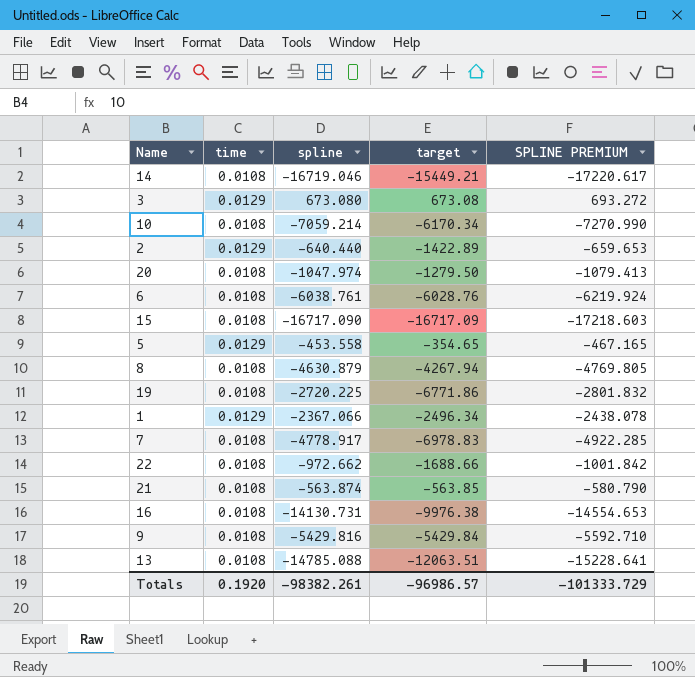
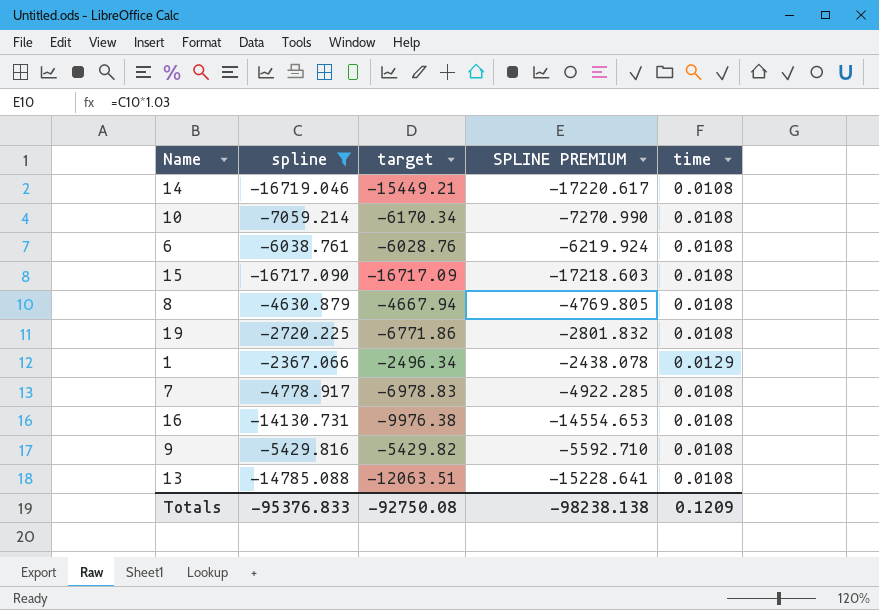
filter: none -> spline <= -2367.066
column time | position: 2 -> 5
8 | target: -4267.94 -> -4667.94
9 | target: -5429.84 -> -5429.82
Totals | spline: -98382.261 -> -95376.833
Totals | target: -96986.57 -> -92750.08
Totals | SPLINE PREMIUM: -101333.729 -> -98238.138
Totals | time: 0.1920 -> 0.1209

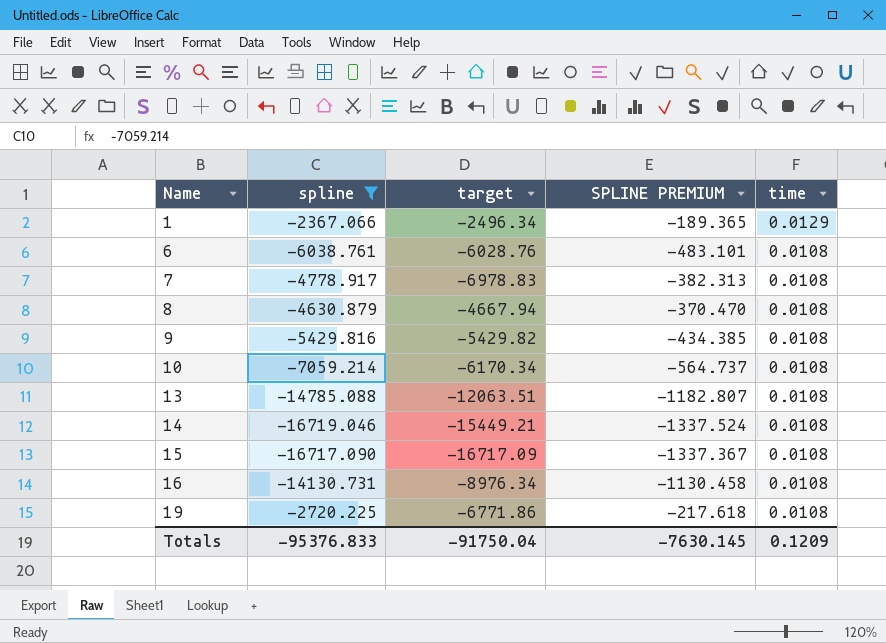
row order: none -> Name ascending
column SPLINE PREMIUM | formula: [spline] * 1.03 -> [spline] * 0.08
16 | target: -9976.38 -> -8976.34
Totals | target: -92750.08 -> -91750.04
Totals | SPLINE PREMIUM: -98238.138 -> -7630.145

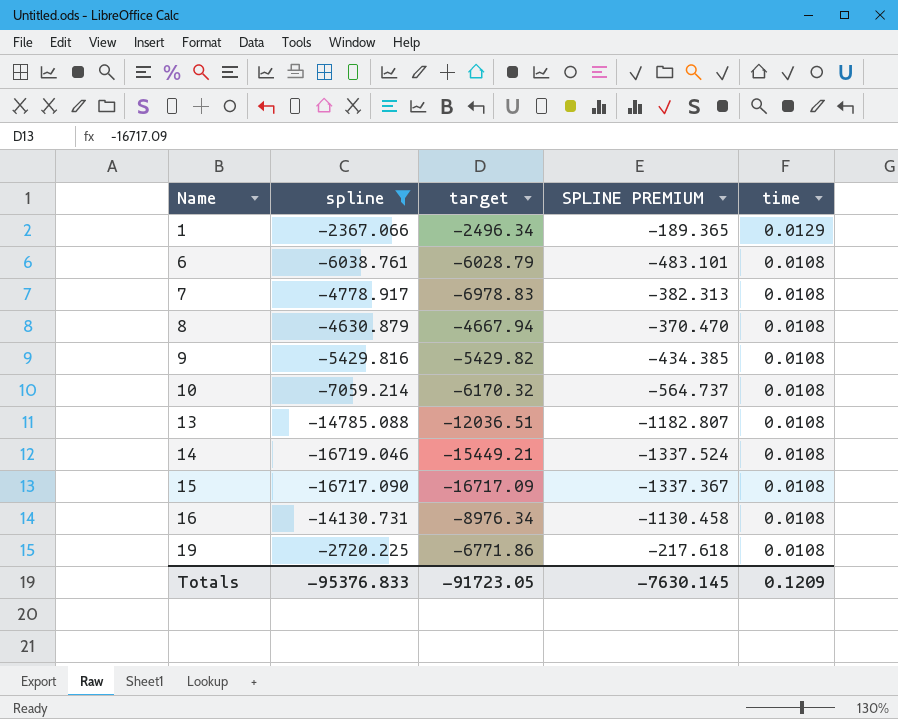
6 | target: -6028.76 -> -6028.79
10 | target: -6170.34 -> -6170.32
13 | target: -12063.51 -> -12036.51
Totals | target: -91750.04 -> -91723.05

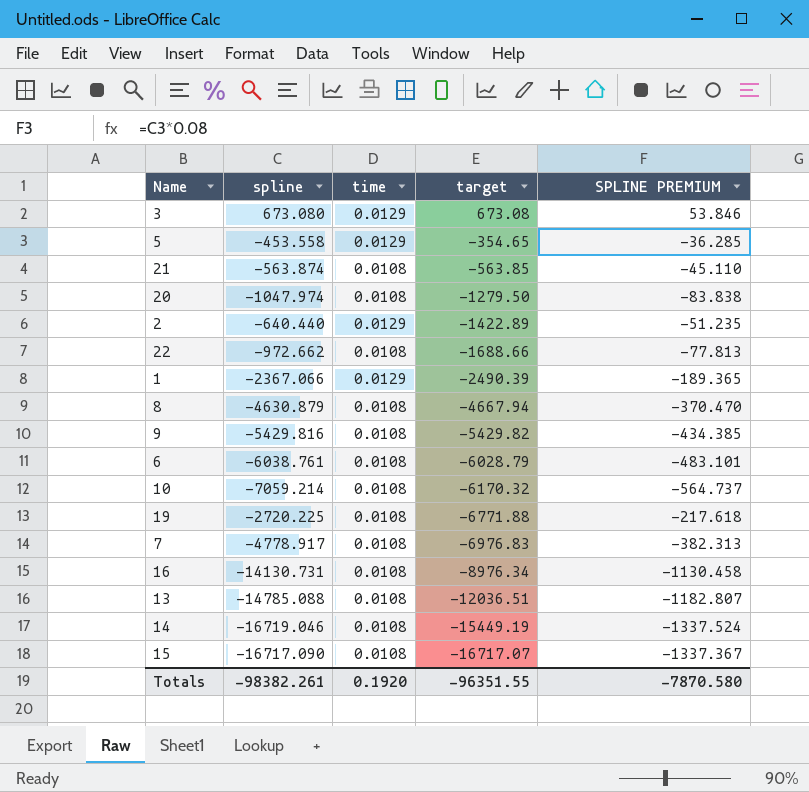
filter: spline <= -2367.066 -> none
row order: Name ascending -> target descending
column time | position: 5 -> 3
1 | target: -2496.34 -> -2490.39
19 | target: -6771.86 -> -6771.88
7 | target: -6978.83 -> -6976.83
14 | target: -15449.21 -> -15449.19
15 | target: -16717.09 -> -16717.07
Totals | spline: -95376.833 -> -98382.261
Totals | time: 0.1209 -> 0.1920
Totals | target: -91723.05 -> -96351.55
Totals | SPLINE PREMIUM: -7630.145 -> -7870.580

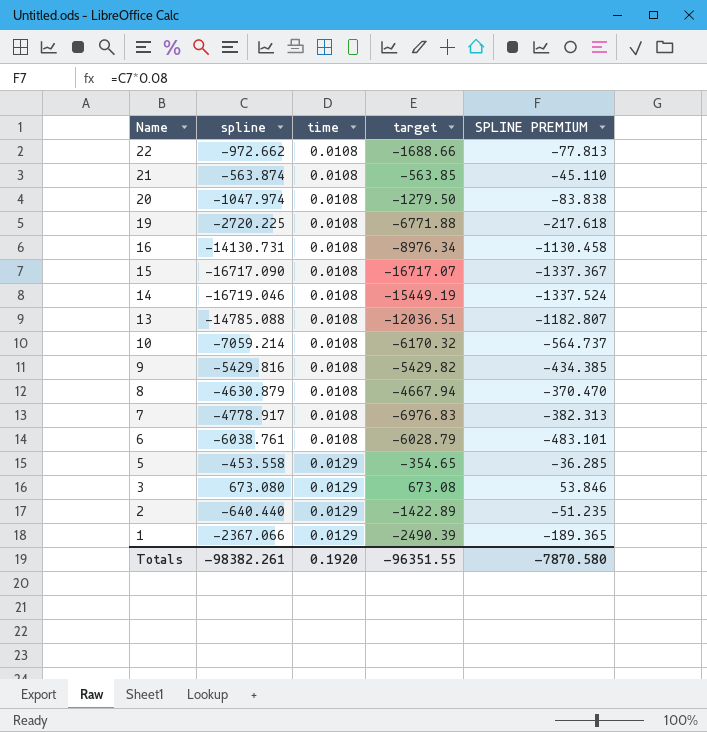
row order: target descending -> Name descending

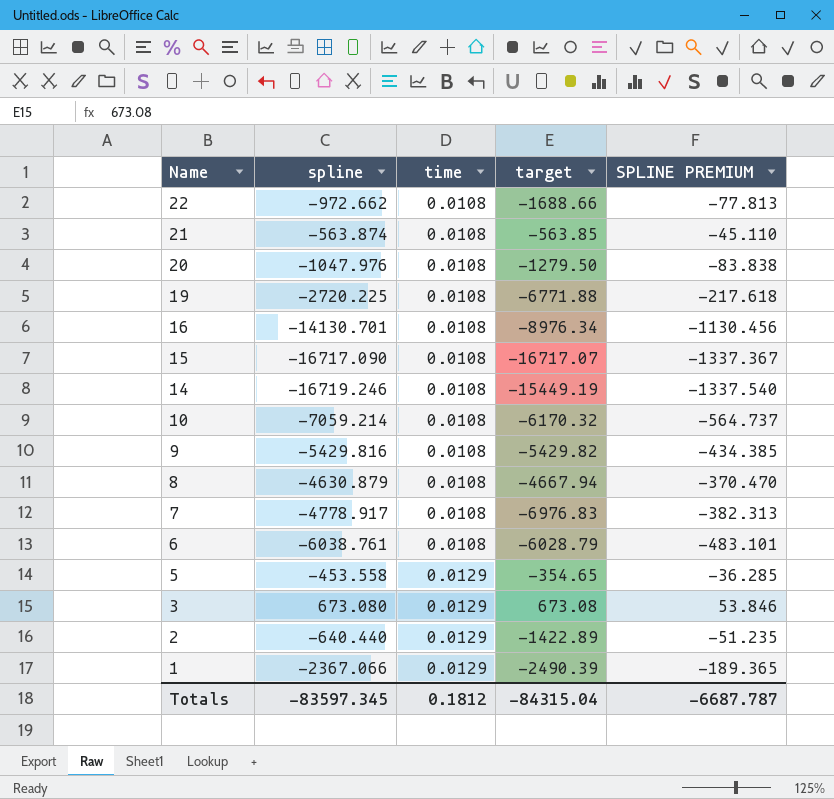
row 13: -14785.088 | 0.0108 | -12036.51 | -1182.807 -> none
20 | spline: -1047.974 -> -1047.976
16 | spline: -14130.731 -> -14130.701
16 | SPLINE PREMIUM: -1130.458 -> -1130.456
14 | spline: -16719.046 -> -16719.246
14 | SPLINE PREMIUM: -1337.524 -> -1337.540
Totals | spline: -98382.261 -> -83597.345
Totals | time: 0.1920 -> 0.1812
Totals | target: -96351.55 -> -84315.04
Totals | SPLINE PREMIUM: -7870.580 -> -6687.787

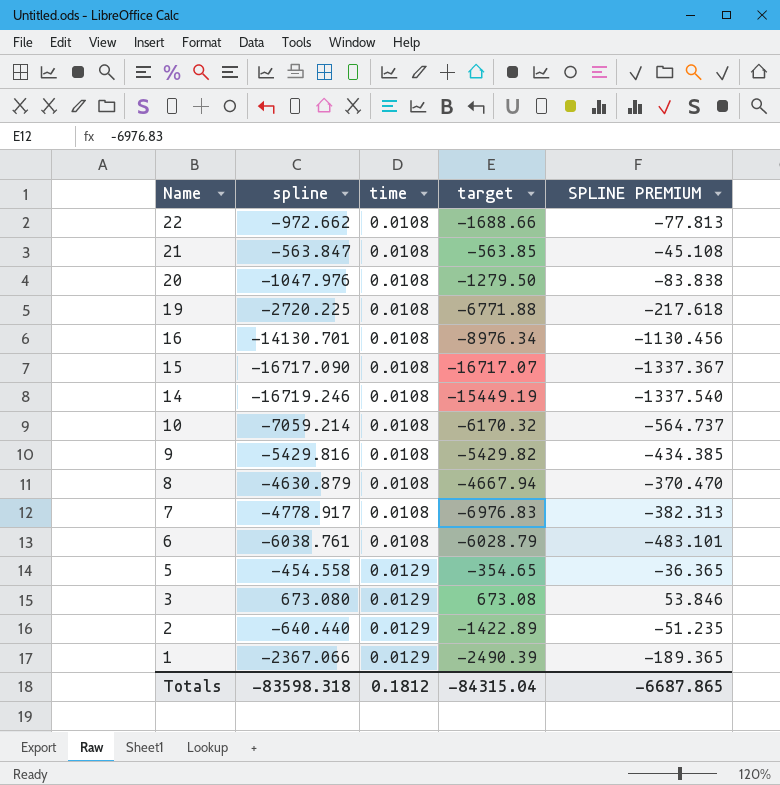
21 | spline: -563.874 -> -563.847
21 | SPLINE PREMIUM: -45.110 -> -45.108
5 | spline: -453.558 -> -454.558
5 | SPLINE PREMIUM: -36.285 -> -36.365
Totals | spline: -83597.345 -> -83598.318
Totals | SPLINE PREMIUM: -6687.787 -> -6687.865

